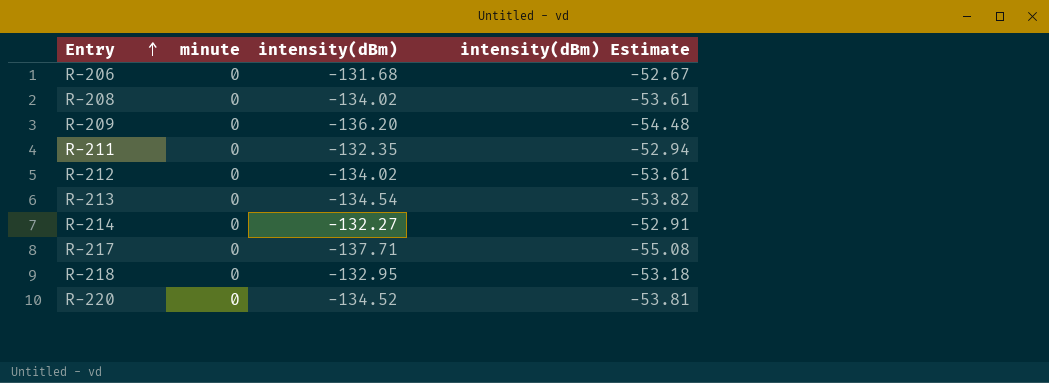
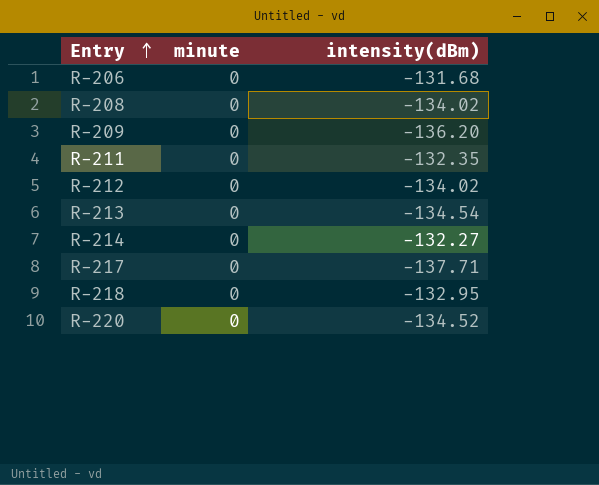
column intensity(dBm) Estimate | formula: [intensity(dBm)] * 0.4 -> none

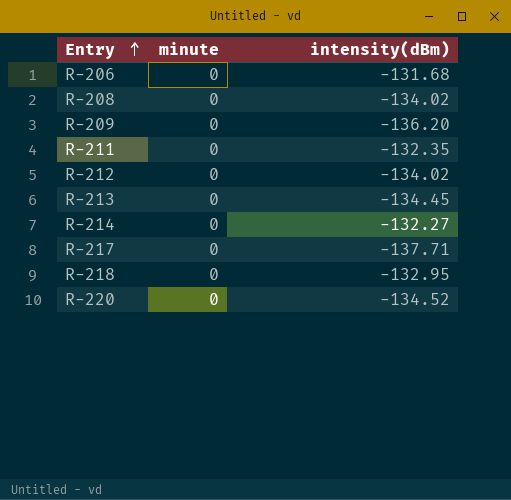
R-213 | intensity(dBm): -134.54 -> -134.45

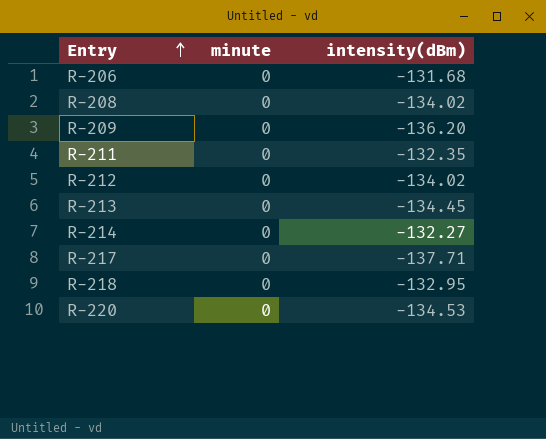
R-220 | intensity(dBm): -134.52 -> -134.53

